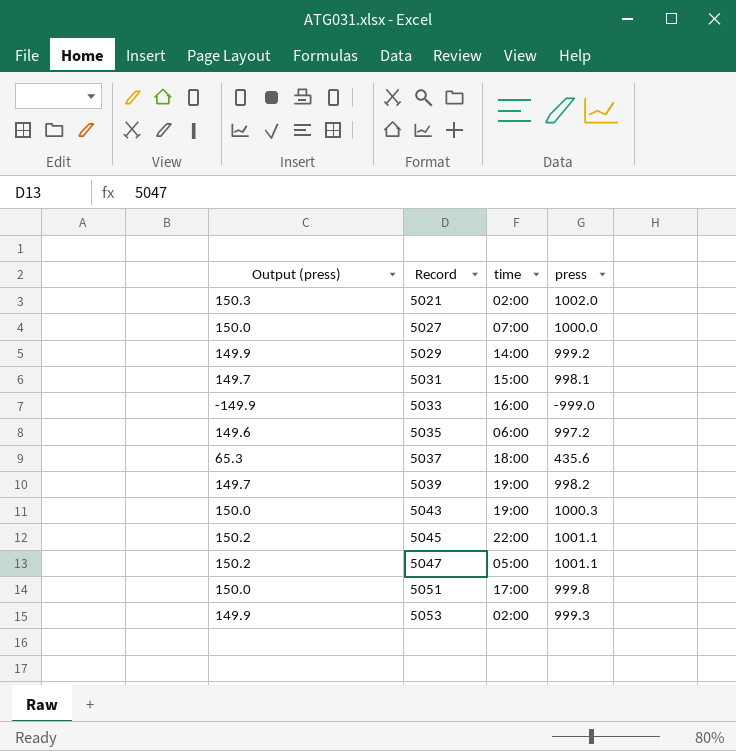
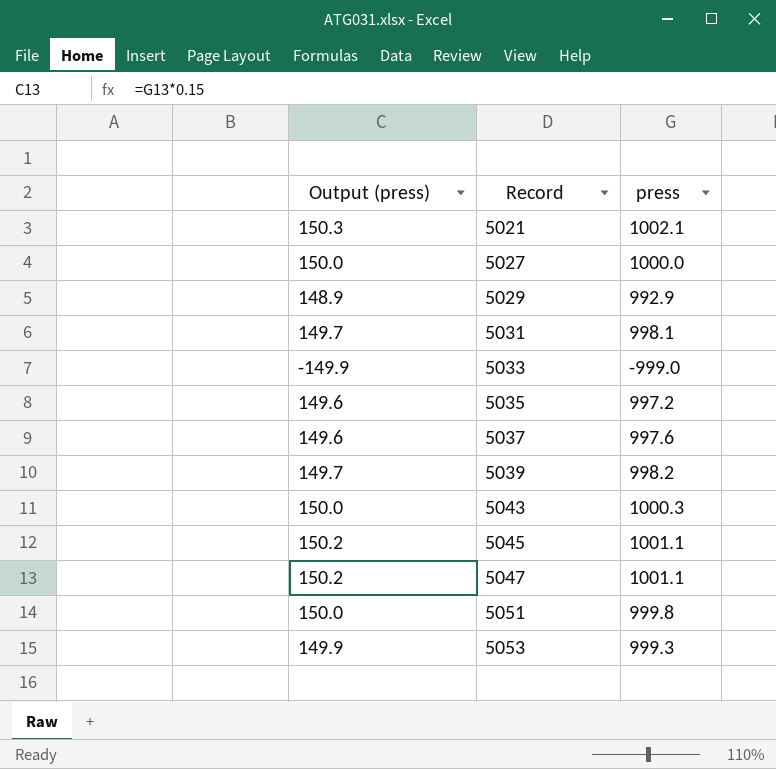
column time | position: 3 -> none
5021 | press: 1002.0 -> 1002.1
5029 | Output (press): 149.9 -> 148.9
5029 | press: 999.2 -> 992.9
5037 | Output (press): 65.3 -> 149.6
5037 | press: 435.6 -> 997.6

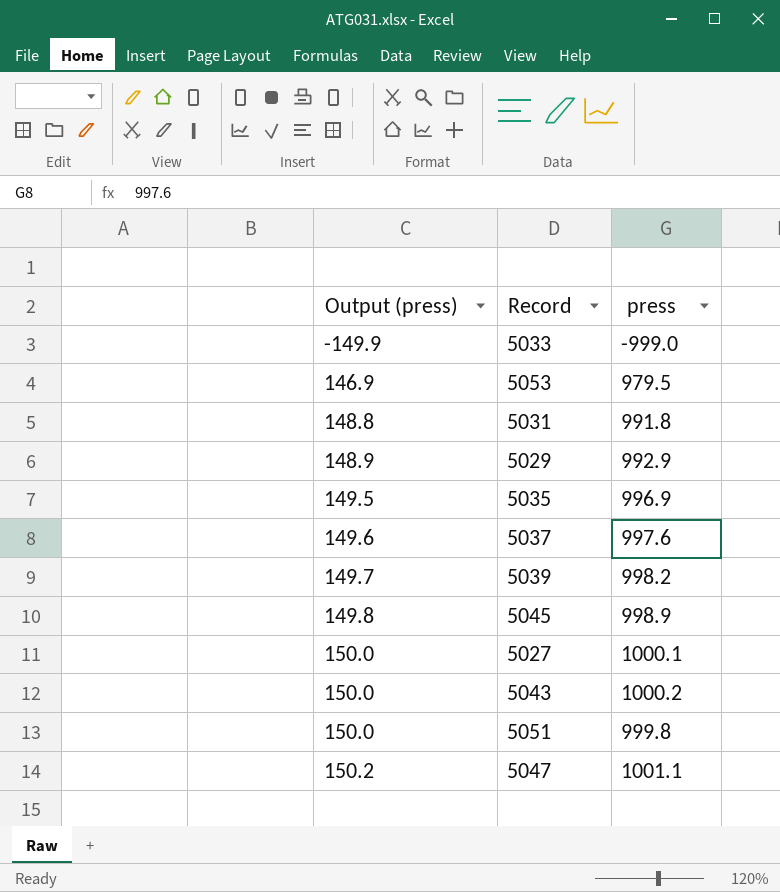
row order: Record ascending -> Output (press) ascending
row 5021: 150.3 | 1002.1 -> none
5053 | Output (press): 149.9 -> 146.9
5053 | press: 999.3 -> 979.5
5031 | Output (press): 149.7 -> 148.8
5031 | press: 998.1 -> 991.8
5035 | Output (press): 149.6 -> 149.5
5035 | press: 997.2 -> 996.9
5045 | Output (press): 150.2 -> 149.8
5045 | press: 1001.1 -> 998.9
5027 | press: 1000.0 -> 1000.1
5043 | press: 1000.3 -> 1000.2

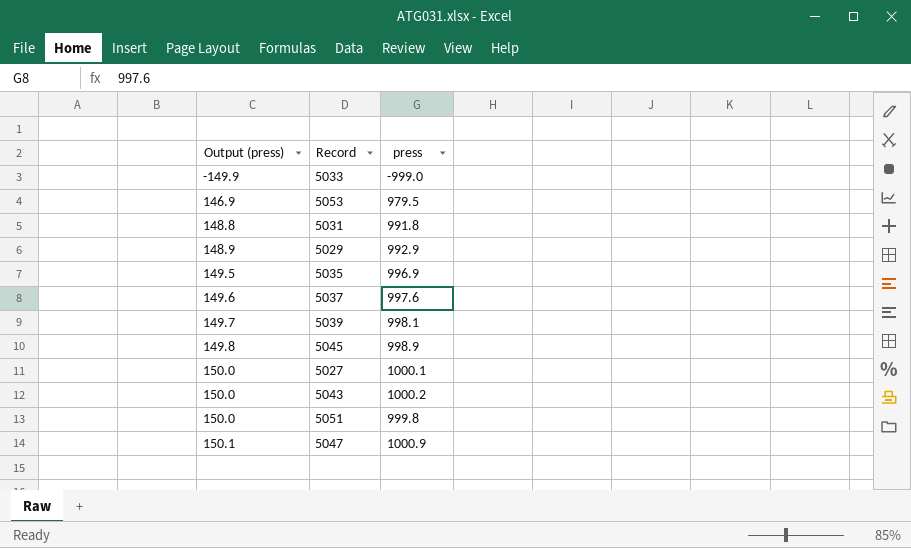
5039 | press: 998.2 -> 998.1
5047 | Output (press): 150.2 -> 150.1
5047 | press: 1001.1 -> 1000.9

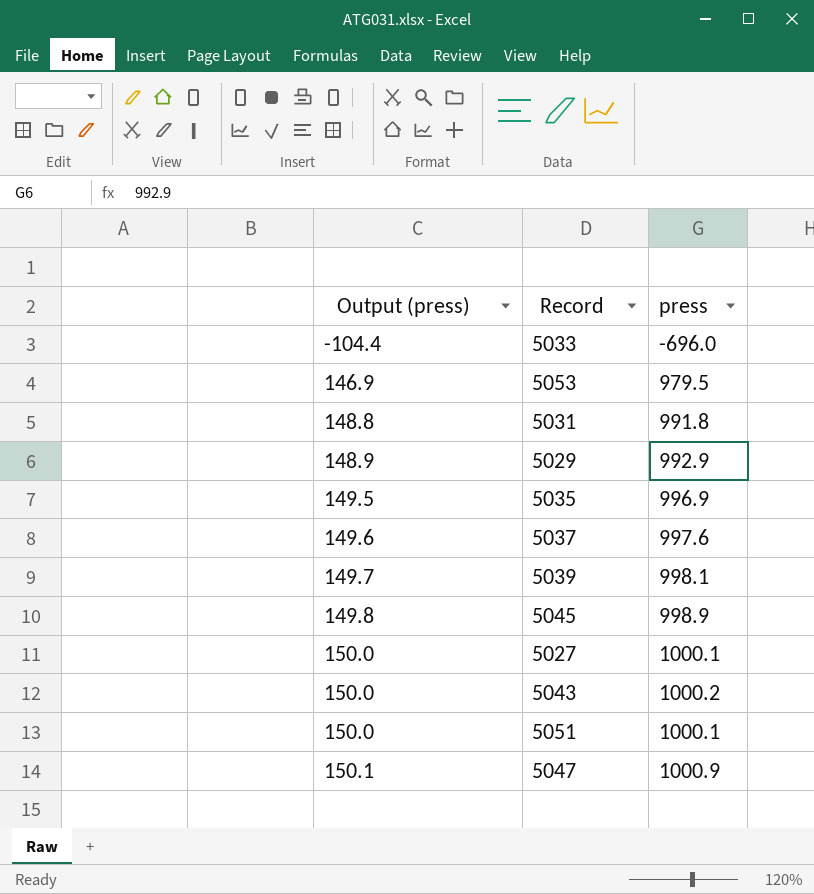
5033 | Output (press): -149.9 -> -104.4
5033 | press: -999.0 -> -696.0
5051 | press: 999.8 -> 1000.1

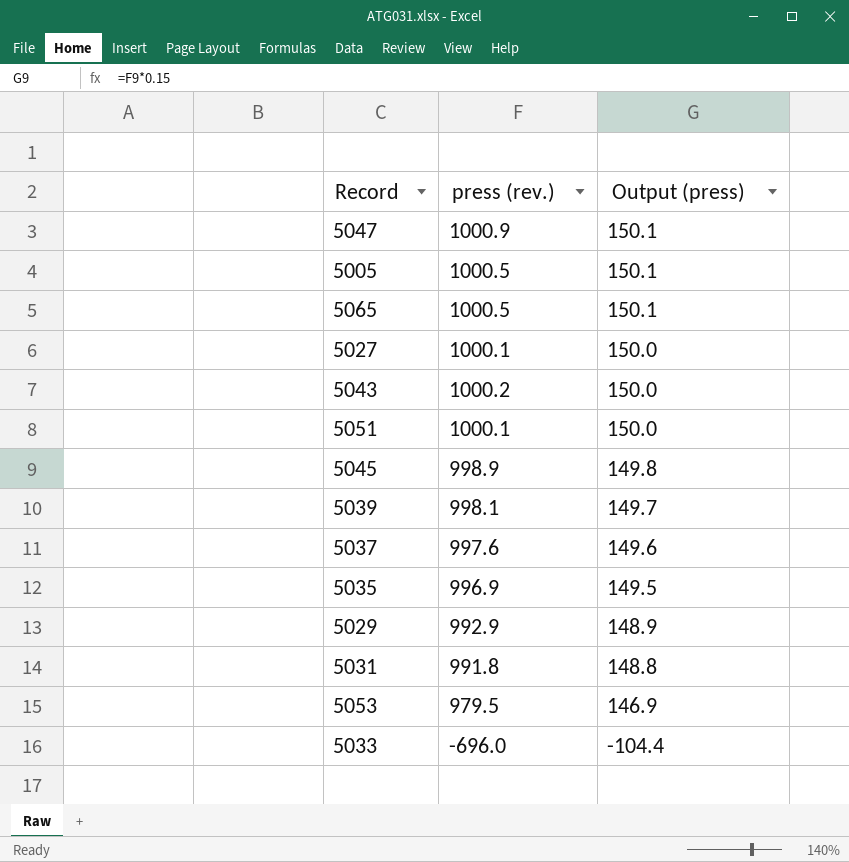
row order: Output (press) ascending -> Output (press) descending
column name: press -> press (rev.)
column Output (press) | position: 1 -> 3
row 5005: none -> 1000.5 | 150.1
row 5065: none -> 1000.5 | 150.1

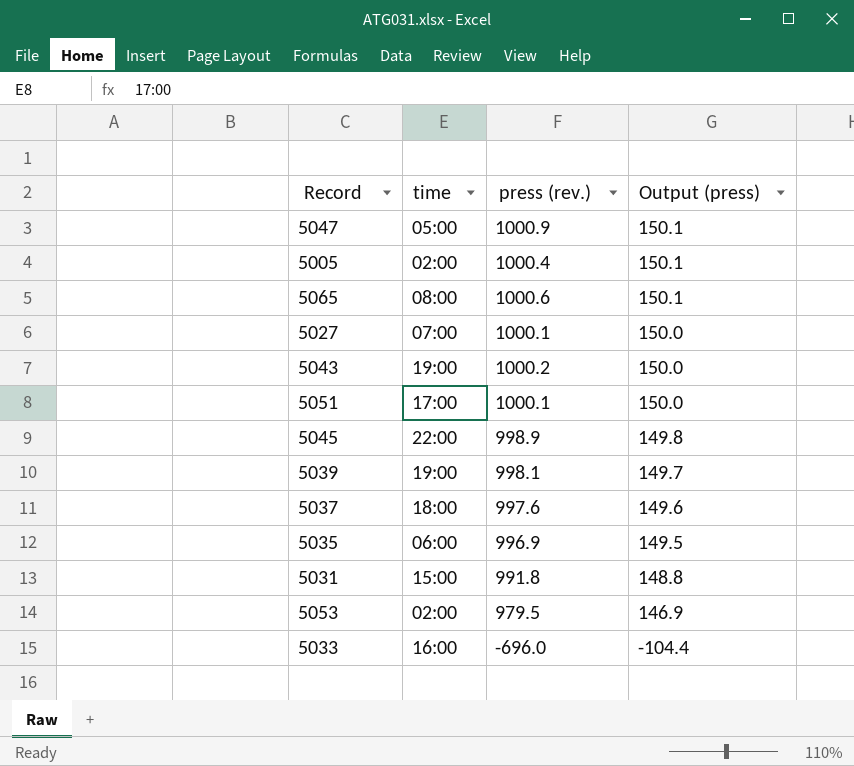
column time | position: none -> 2
row 5029: 992.9 | 148.9 -> none
5005 | press (rev.): 1000.5 -> 1000.4
5065 | press (rev.): 1000.5 -> 1000.6

